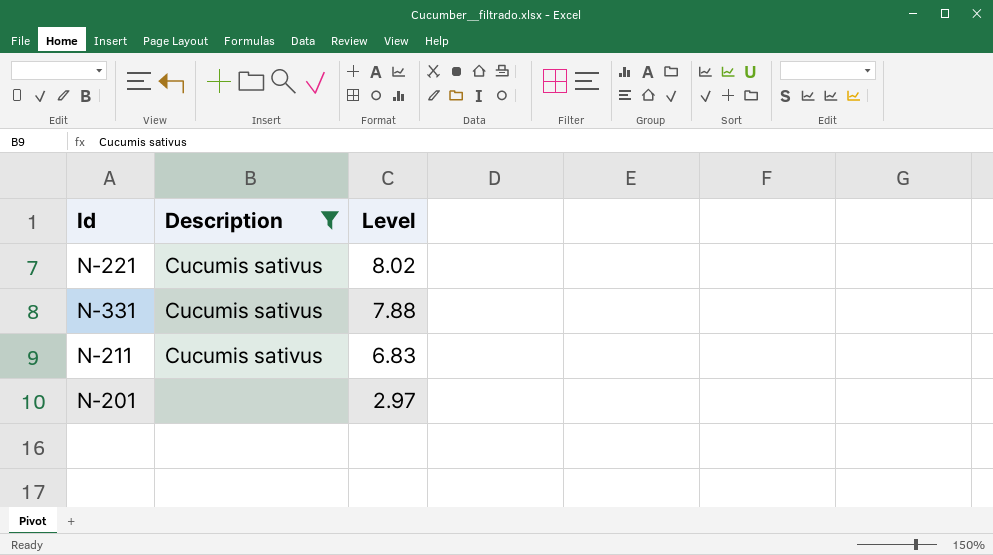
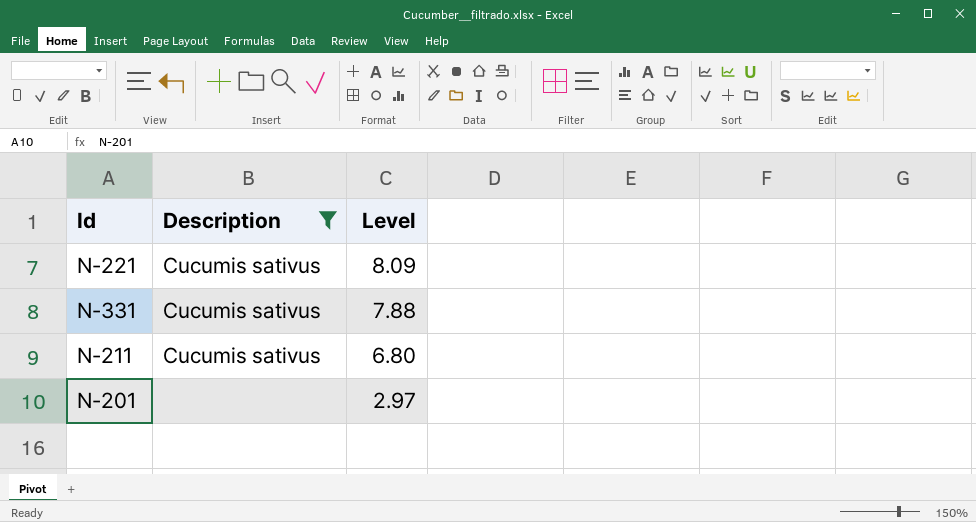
N-221 | Level: 8.02 -> 8.09
N-211 | Level: 6.83 -> 6.80

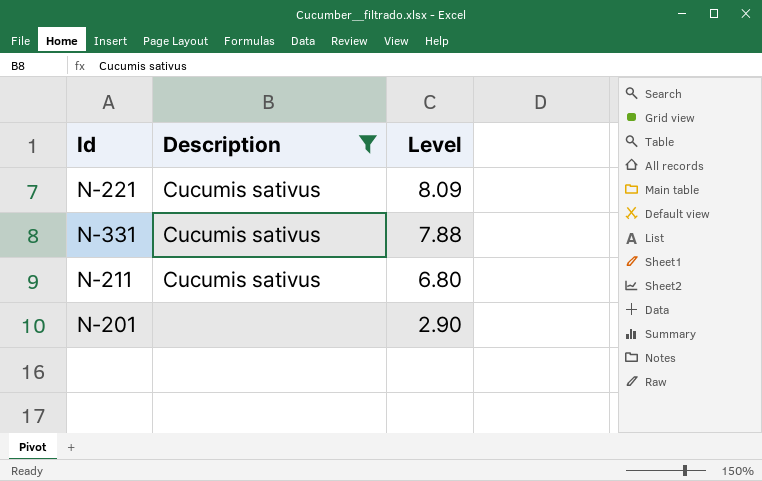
N-201 | Level: 2.97 -> 2.90

